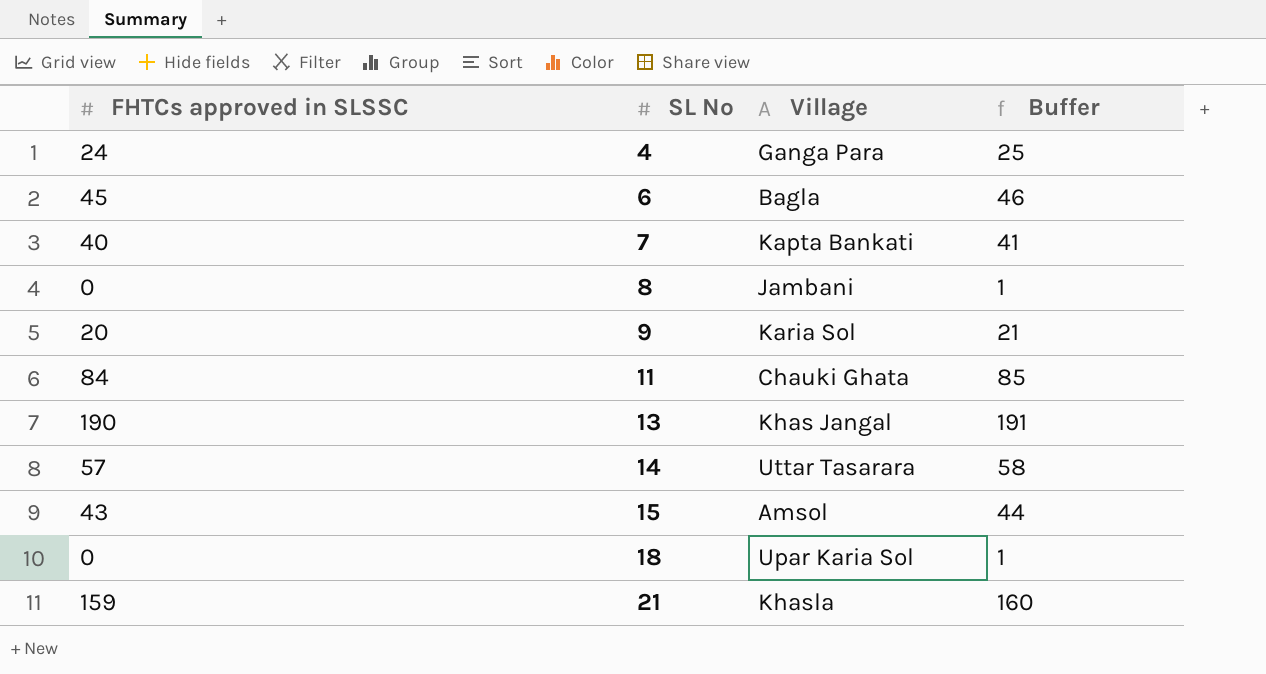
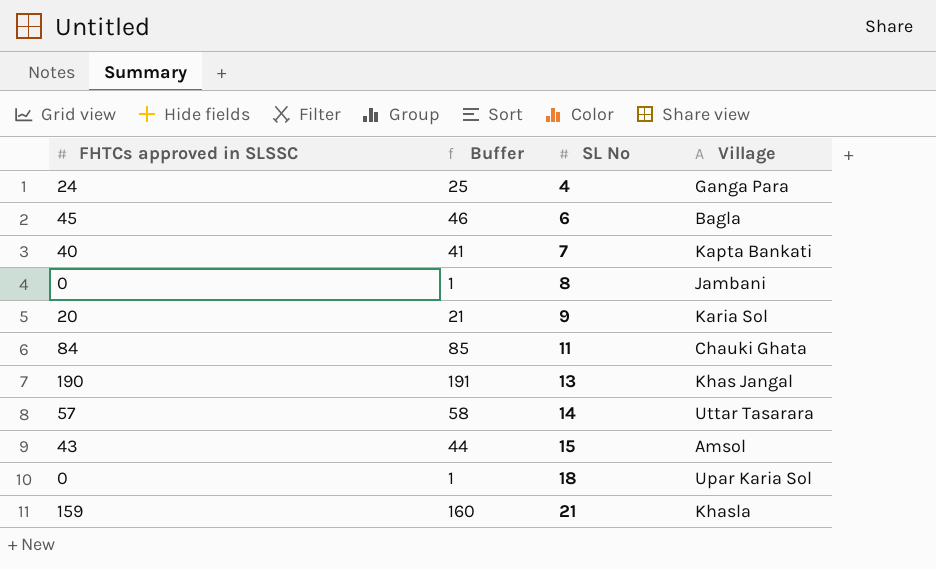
column Buffer | position: 4 -> 2

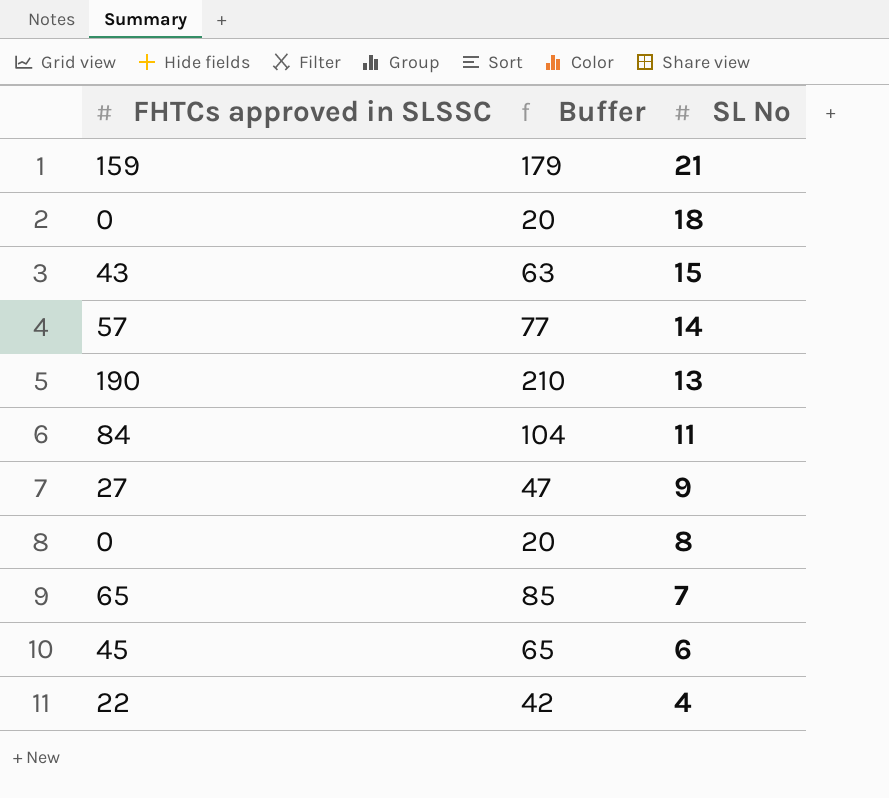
row order: SL No ascending -> SL No descending
column Village | position: 4 -> none
column Buffer | formula: [FHTCs approved in SLSSC] + 1 -> [FHTCs approved in SLSSC] + 20
9 | FHTCs approved in SLSSC: 20 -> 27
7 | FHTCs approved in SLSSC: 40 -> 65
4 | FHTCs approved in SLSSC: 24 -> 22

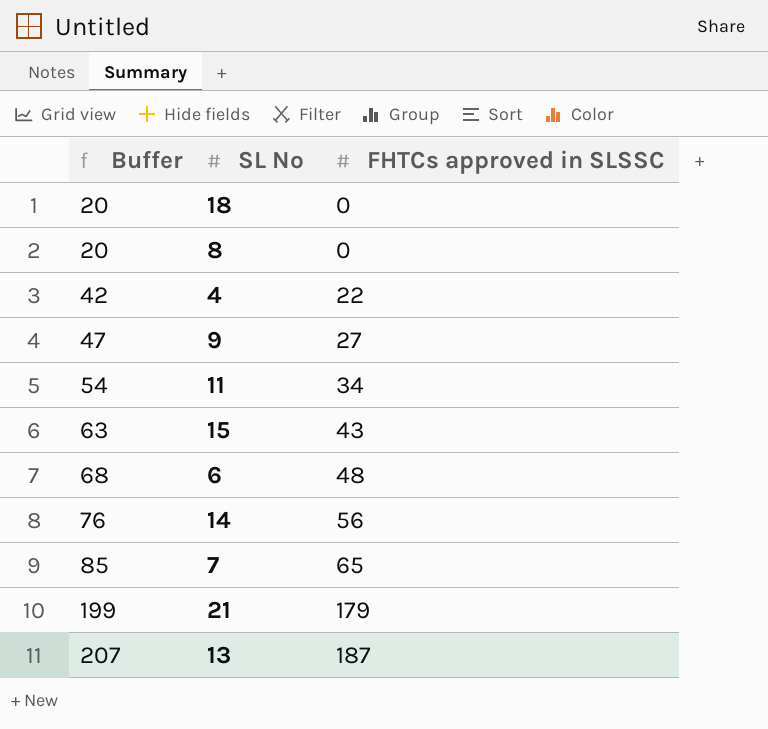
row order: SL No descending -> Buffer ascending
column FHTCs approved in SLSSC | position: 1 -> 3
11 | Buffer: 104 -> 54
11 | FHTCs approved in SLSSC: 84 -> 34
6 | Buffer: 65 -> 68
6 | FHTCs approved in SLSSC: 45 -> 48
14 | Buffer: 77 -> 76
14 | FHTCs approved in SLSSC: 57 -> 56
21 | Buffer: 179 -> 199
21 | FHTCs approved in SLSSC: 159 -> 179
13 | Buffer: 210 -> 207
13 | FHTCs approved in SLSSC: 190 -> 187

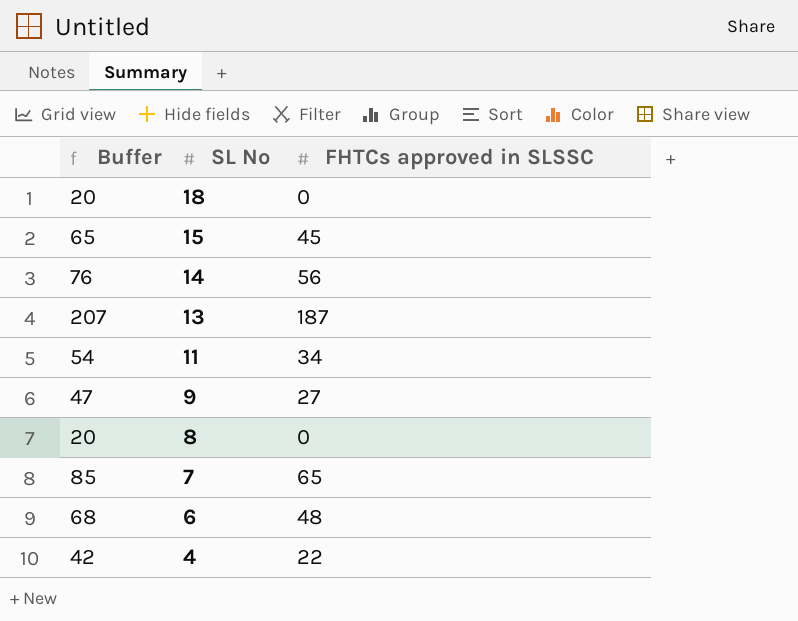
row order: Buffer ascending -> SL No descending
row 21: 199 | 179 -> none
15 | Buffer: 63 -> 65
15 | FHTCs approved in SLSSC: 43 -> 45

